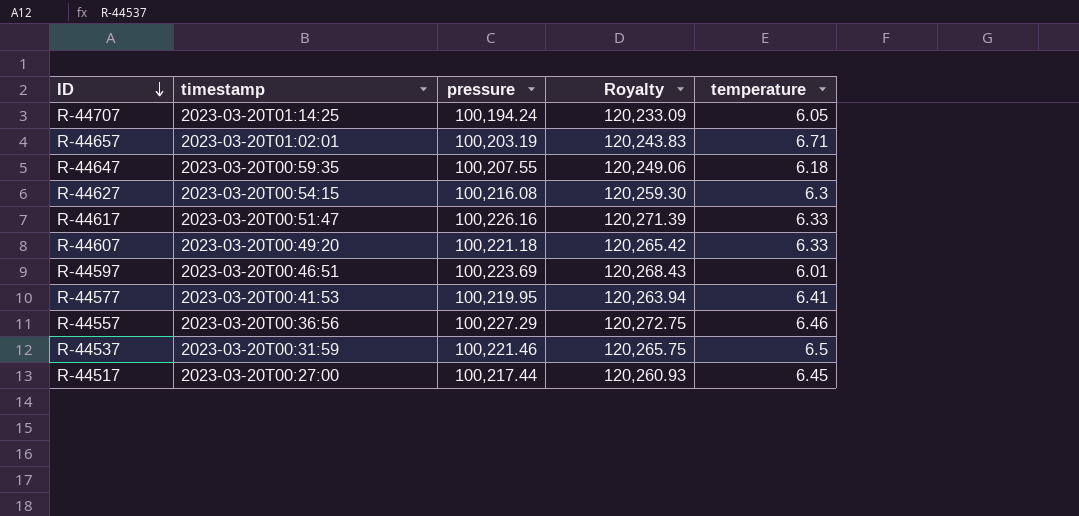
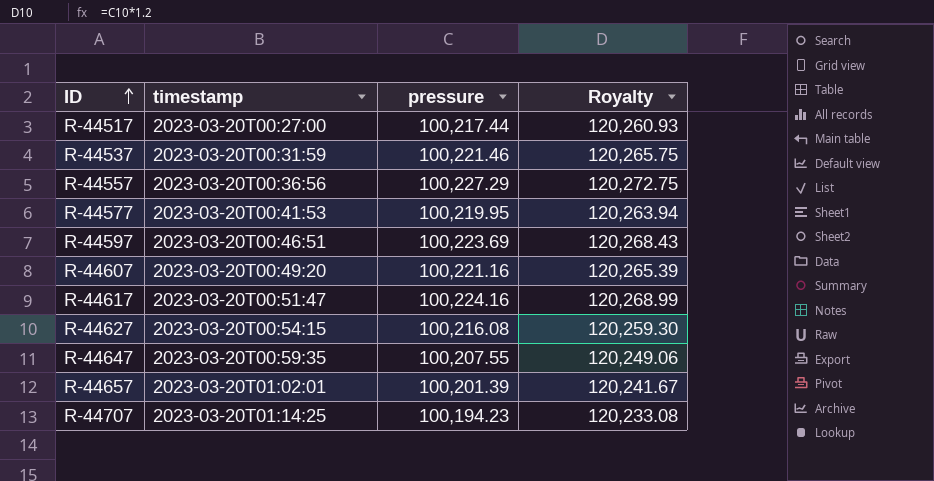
row order: ID descending -> ID ascending
column temperature | position: 5 -> none
R-44607 | pressure: 100,221.18 -> 100,221.16
R-44607 | Royalty: 120,265.42 -> 120,265.39
R-44617 | pressure: 100,226.16 -> 100,224.16
R-44617 | Royalty: 120,271.39 -> 120,268.99
R-44657 | pressure: 100,203.19 -> 100,201.39
R-44657 | Royalty: 120,243.83 -> 120,241.67
R-44707 | pressure: 100,194.24 -> 100,194.23
R-44707 | Royalty: 120,233.09 -> 120,233.08

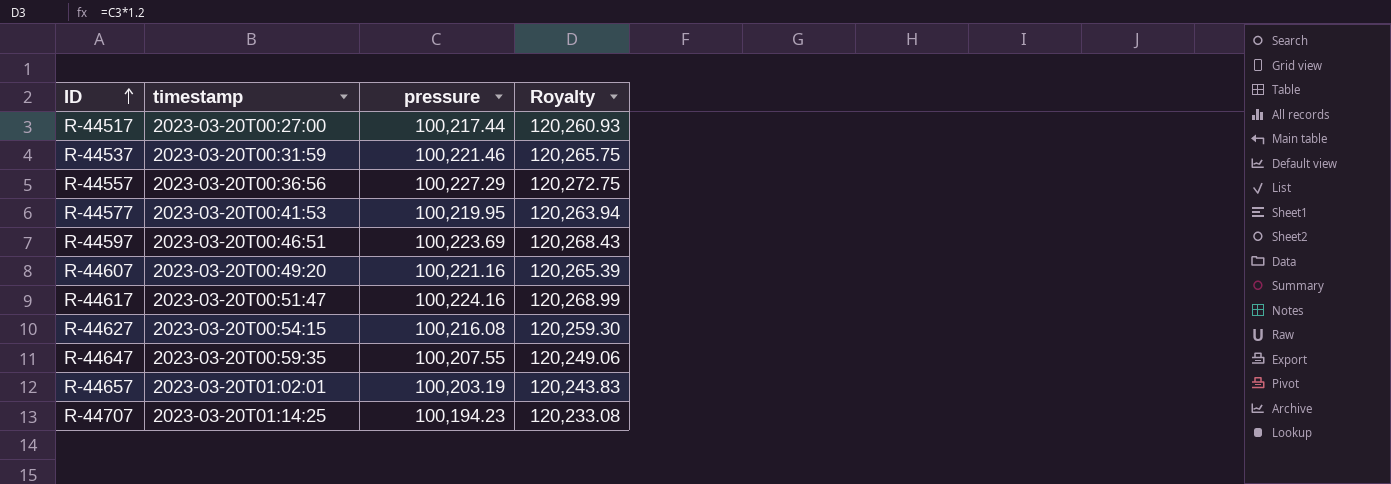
R-44657 | pressure: 100,201.39 -> 100,203.19
R-44657 | Royalty: 120,241.67 -> 120,243.83

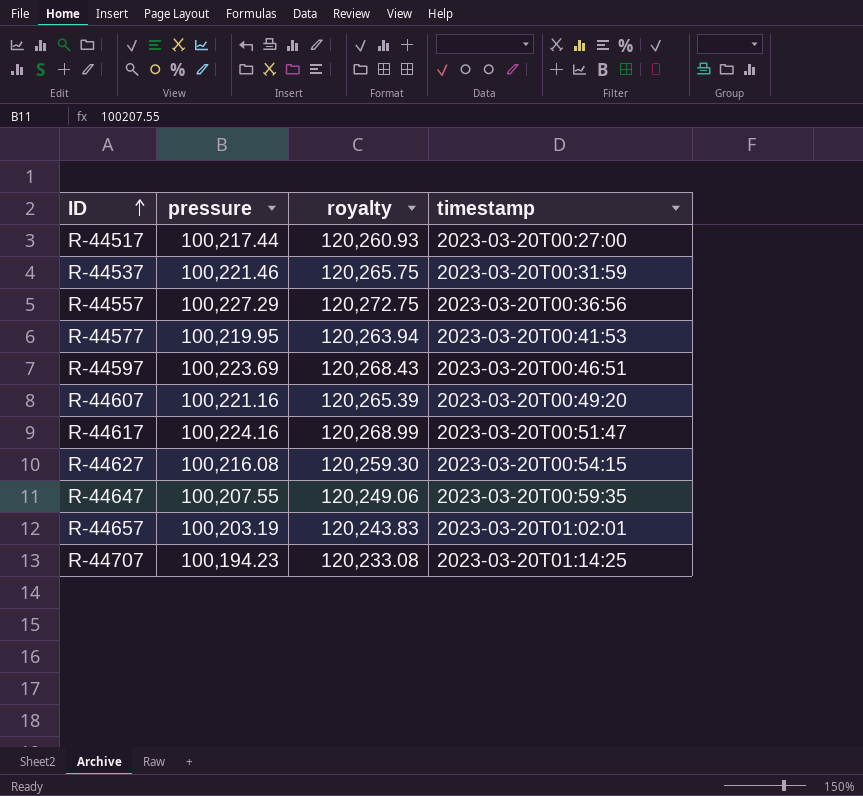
column name: Royalty -> royalty
column timestamp | position: 2 -> 4

